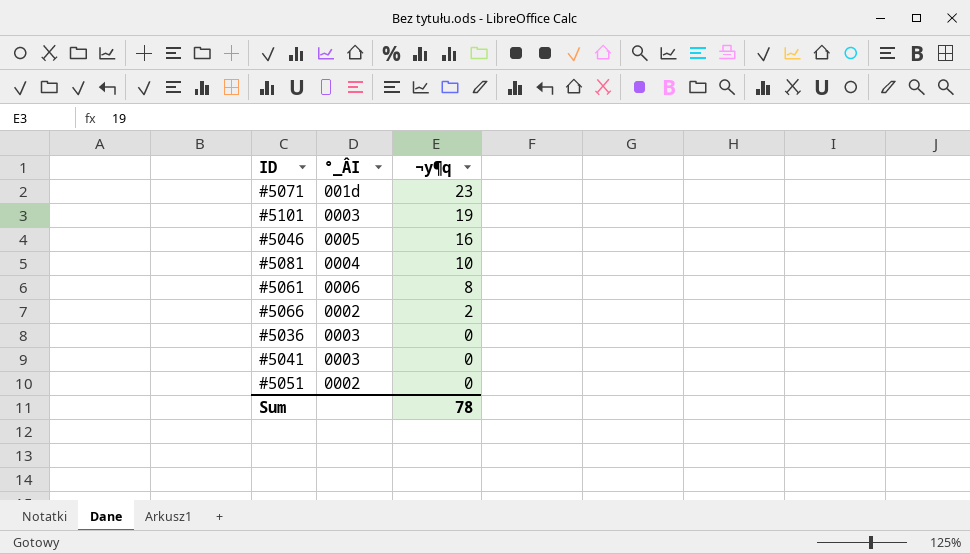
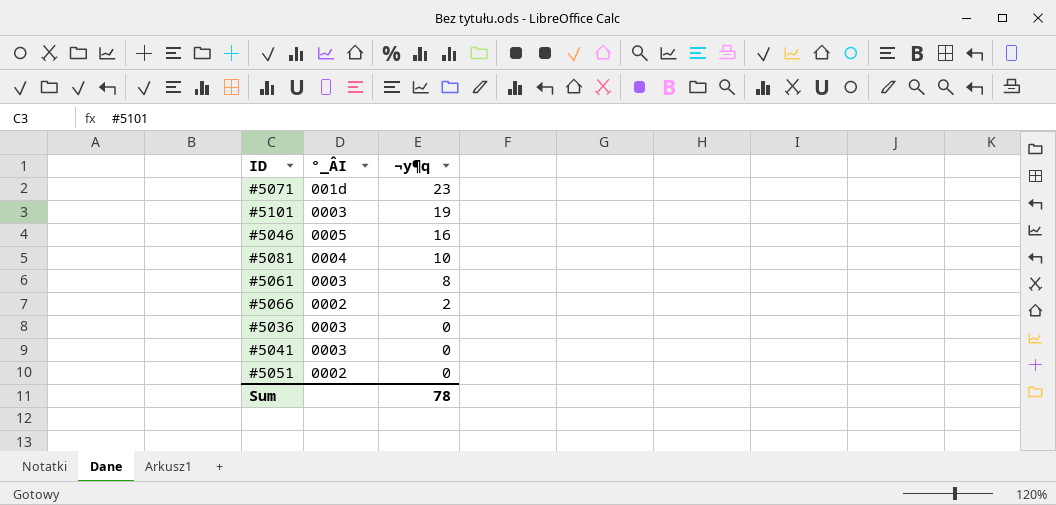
#5061 | °_ÂI: 0006 -> 0003

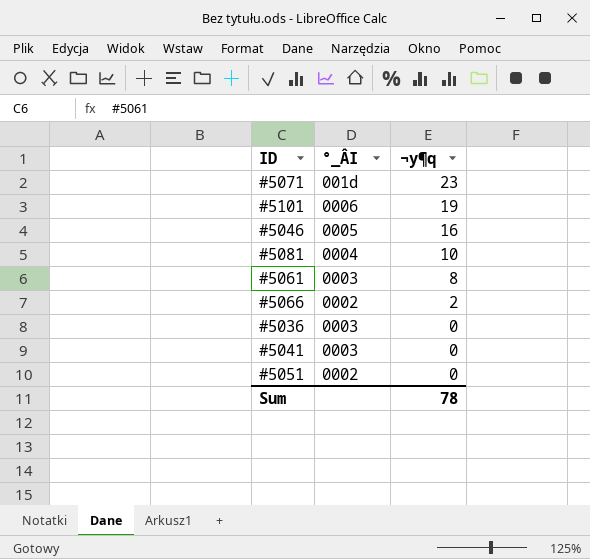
#5101 | °_ÂI: 0003 -> 0006

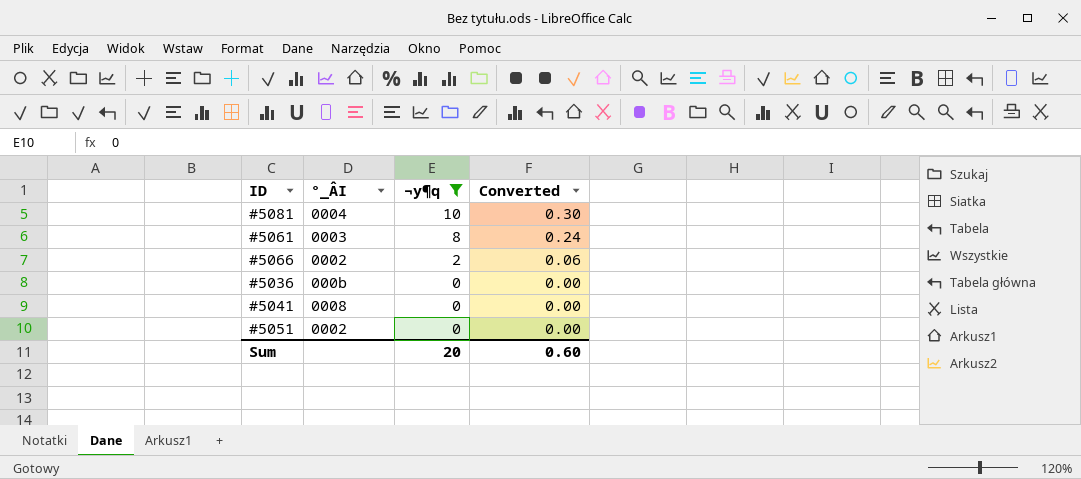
filter: none -> ¬y¶q <= 10
column Converted | formula: none -> [¬y¶q] * 0.03
#5036 | °_ÂI: 0003 -> 000b
#5041 | °_ÂI: 0003 -> 0008
Sum | ¬y¶q: 78 -> 20

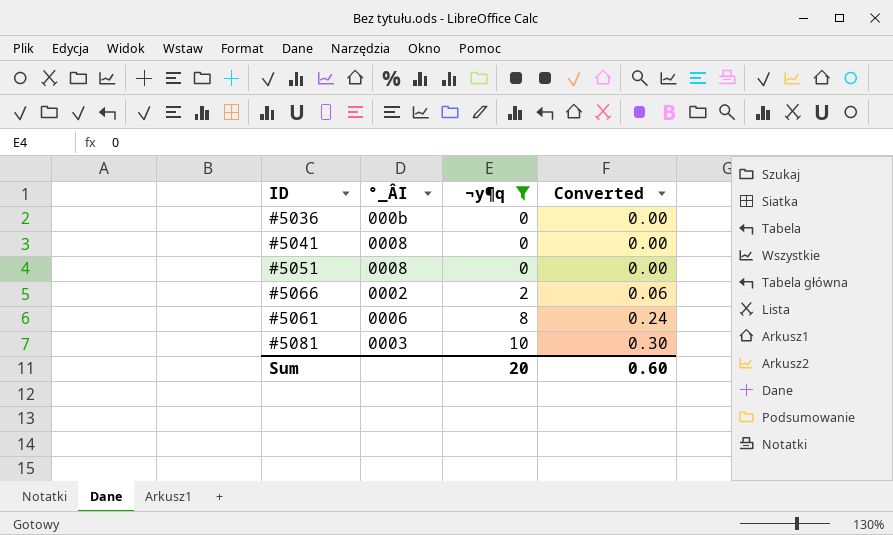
row order: ¬y¶q descending -> ¬y¶q ascending
#5051 | °_ÂI: 0002 -> 0008
#5061 | °_ÂI: 0003 -> 0006
#5081 | °_ÂI: 0004 -> 0003

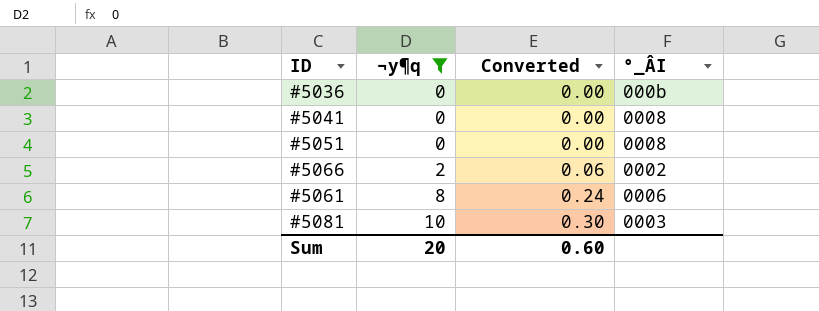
column °_ÂI | position: 2 -> 4

